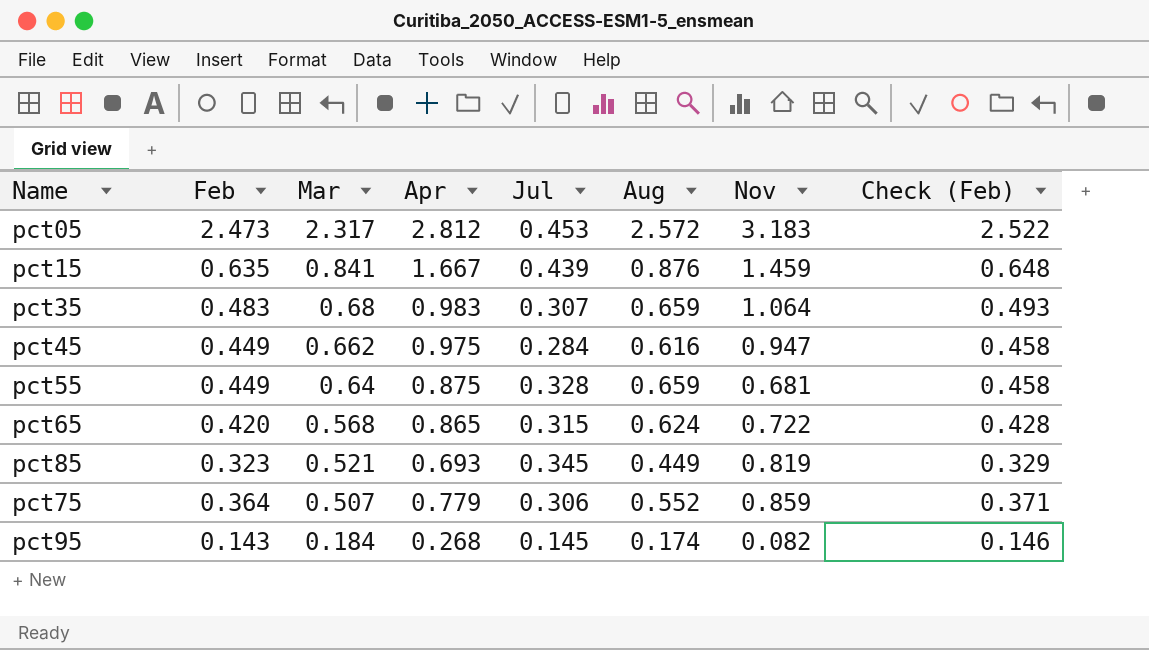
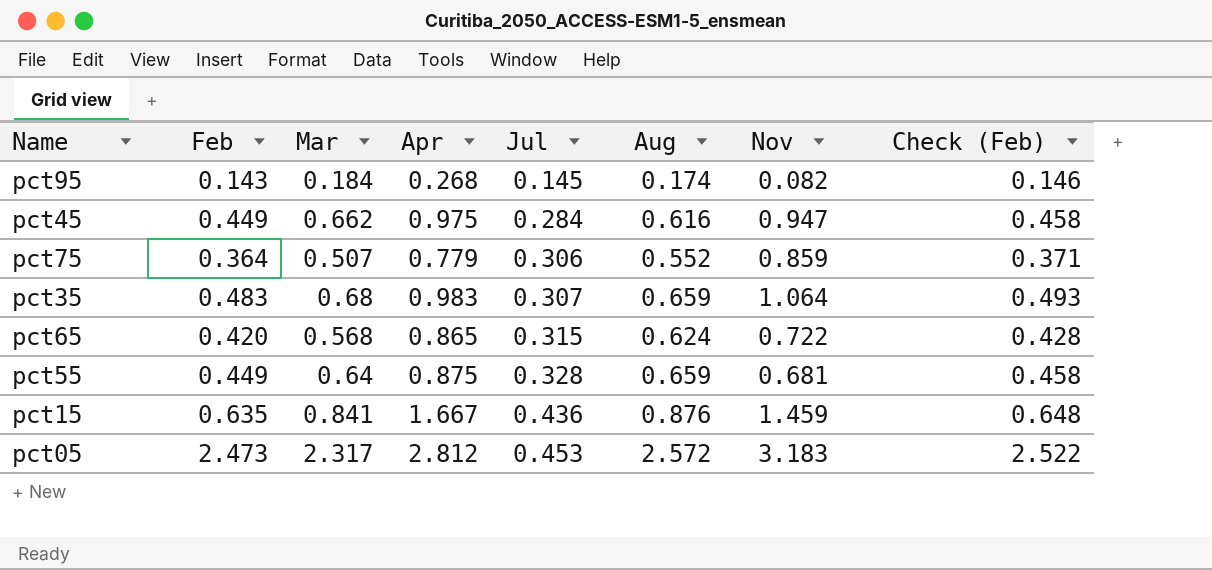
row order: Mar descending -> Jul ascending
row pct85: 0.323 | 0.521 | 0.693 | 0.345 | 0.449 | 0.819 | 0.329 -> none
pct15 | Jul: 0.439 -> 0.436

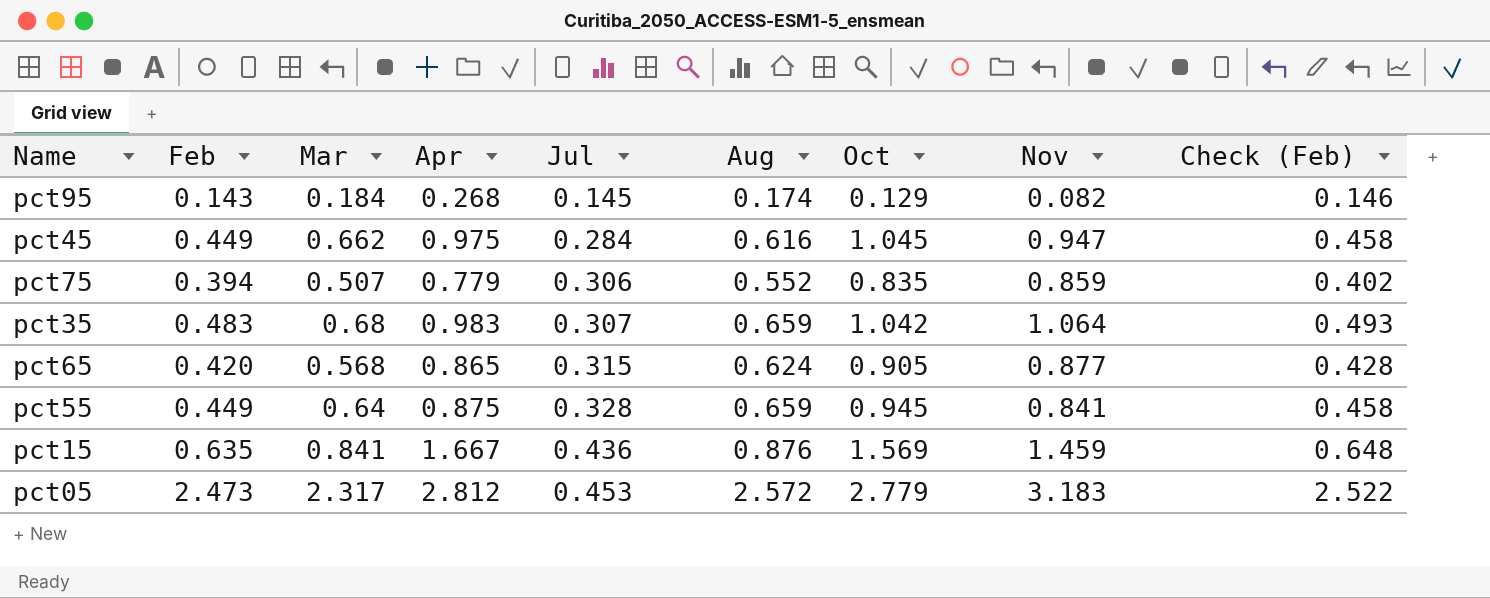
column Oct | position: none -> 7
pct75 | Feb: 0.364 -> 0.394
pct75 | Check (Feb): 0.371 -> 0.402
pct65 | Nov: 0.722 -> 0.877
pct55 | Nov: 0.681 -> 0.841

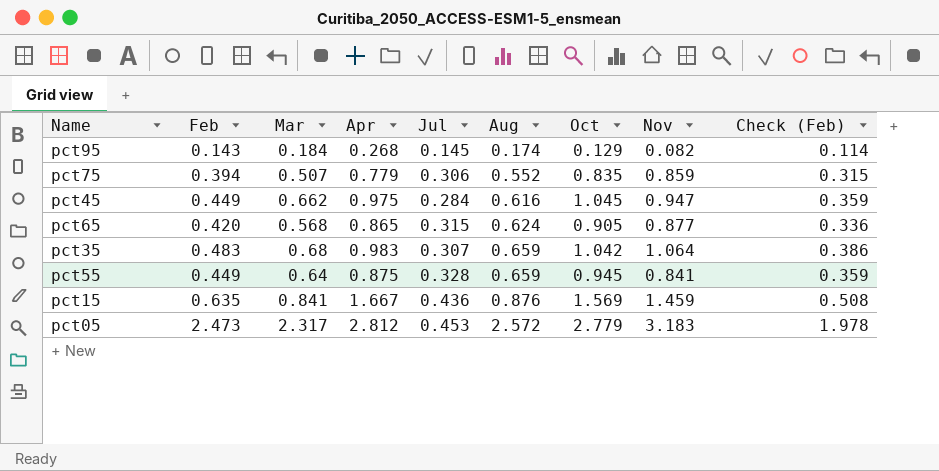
row order: Jul ascending -> Aug ascending
column Check (Feb) | formula: [Feb] * 1.02 -> [Feb] * 0.8

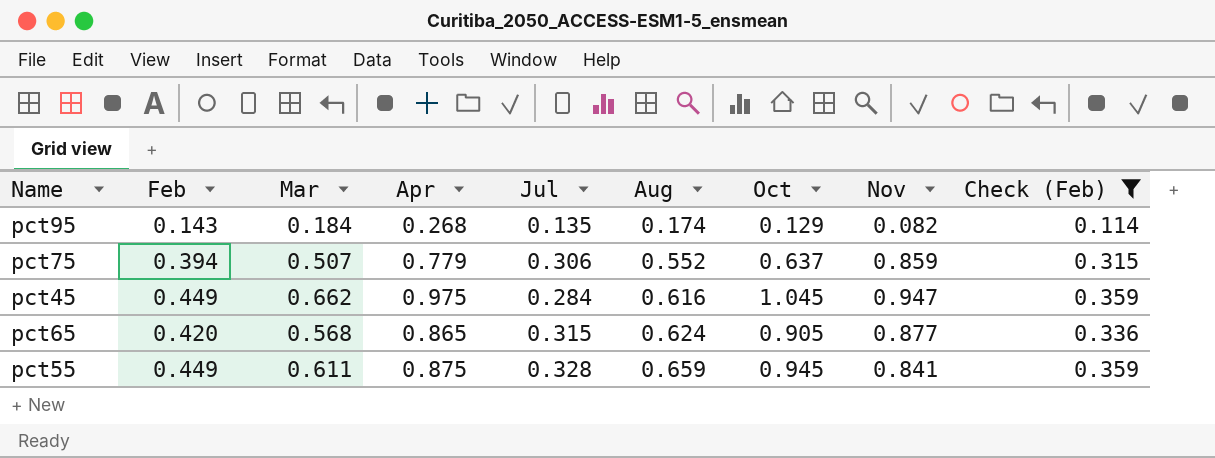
filter: none -> Check (Feb) <= 0.359
pct95 | Jul: 0.145 -> 0.135
pct75 | Oct: 0.835 -> 0.637
pct55 | Mar: 0.64 -> 0.611

